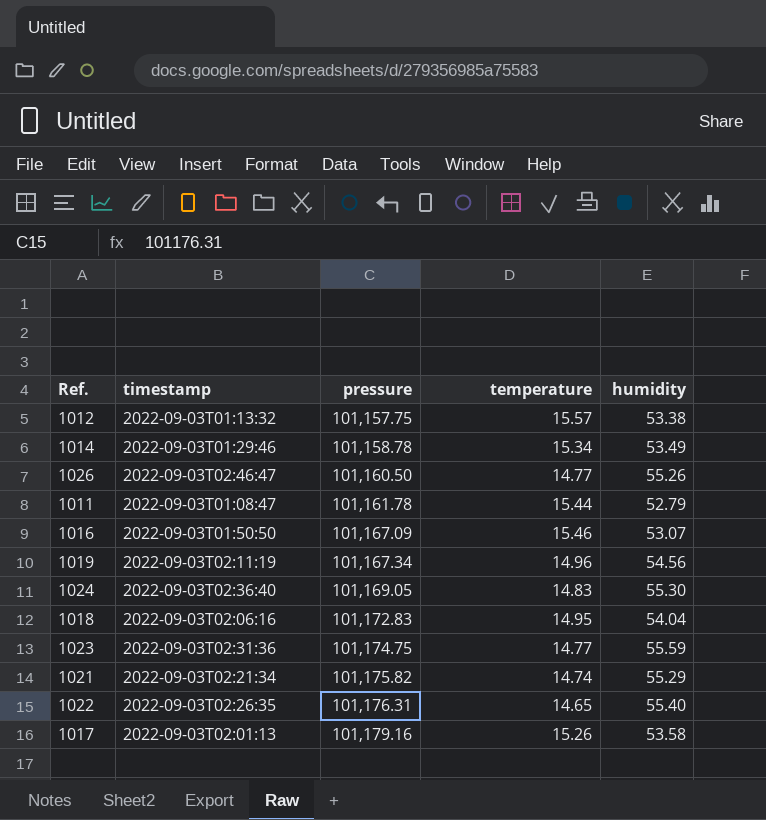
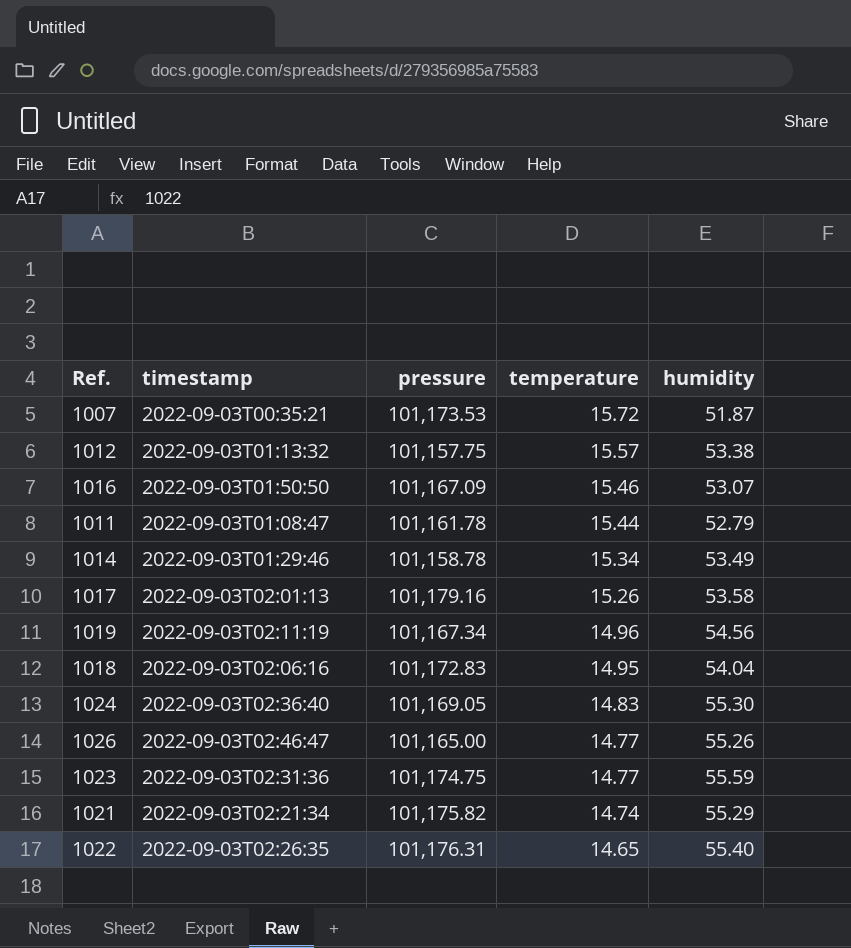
row order: pressure ascending -> temperature descending
row 1007: none -> 2022-09-03T00:35:21 | 101,173.53 | 15.72 | 51.87
1026 | pressure: 101,160.50 -> 101,165.00

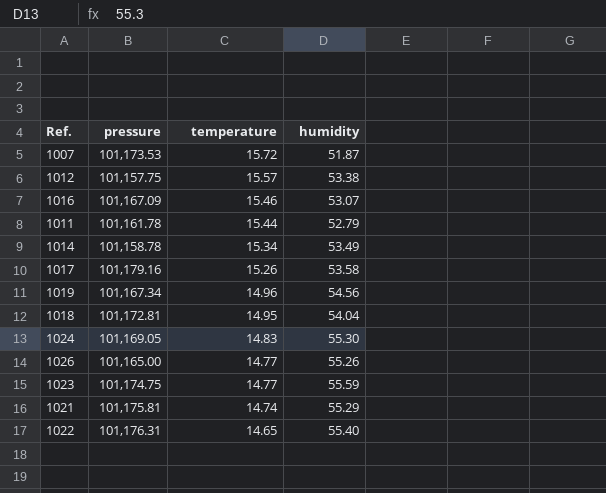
column timestamp | position: 2 -> none
1018 | pressure: 101,172.83 -> 101,172.81
1021 | pressure: 101,175.82 -> 101,175.81

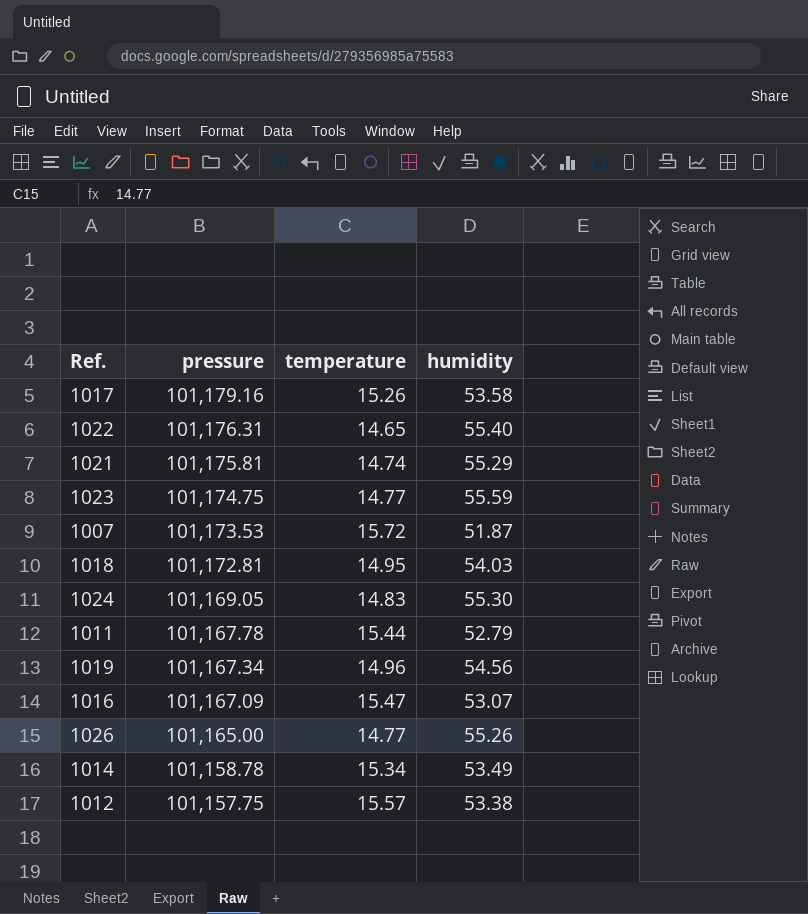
row order: temperature descending -> pressure descending
1018 | humidity: 54.04 -> 54.03
1011 | pressure: 101,161.78 -> 101,167.78
1016 | temperature: 15.46 -> 15.47

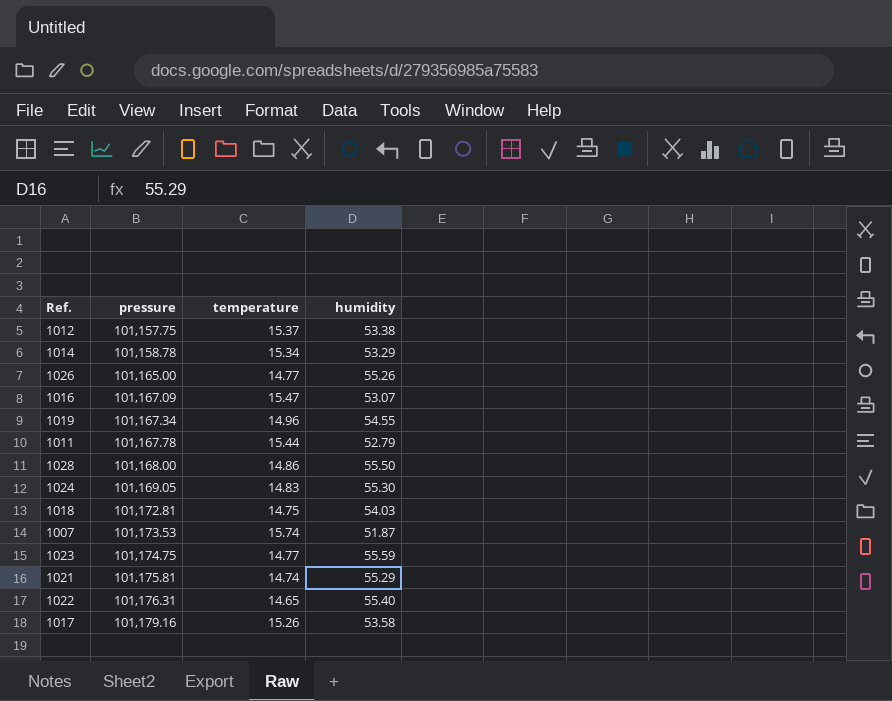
row order: pressure descending -> pressure ascending
1012 | temperature: 15.57 -> 15.37
1014 | humidity: 53.49 -> 53.29
1019 | humidity: 54.56 -> 54.55
row 1028: none -> 101,168.00 | 14.86 | 55.50
1018 | temperature: 14.95 -> 14.75
1007 | temperature: 15.72 -> 15.74

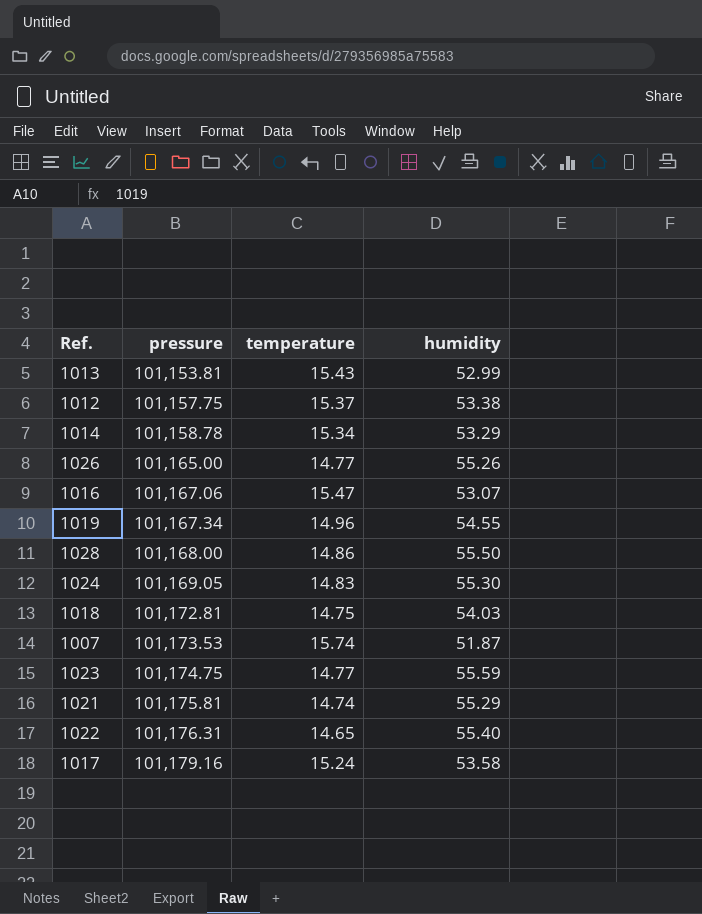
row 1011: 101,167.78 | 15.44 | 52.79 -> none
row 1013: none -> 101,153.81 | 15.43 | 52.99
1016 | pressure: 101,167.09 -> 101,167.06
1017 | temperature: 15.26 -> 15.24

